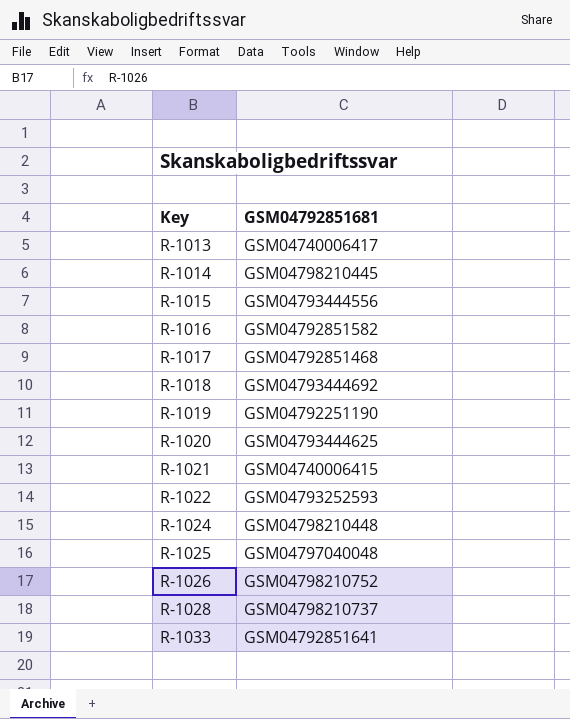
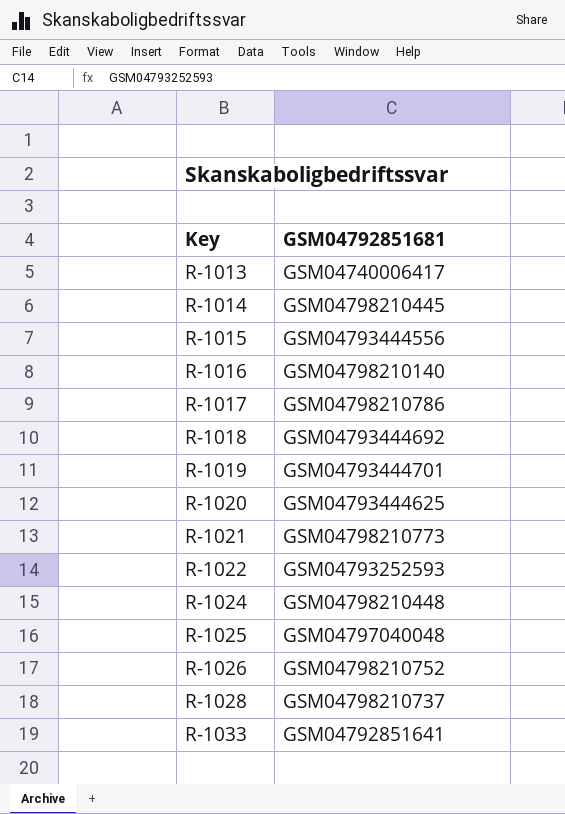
R-1016 | GSM04792851681: GSM04792851582 -> GSM04798210140
R-1017 | GSM04792851681: GSM04792851468 -> GSM04798210786
R-1019 | GSM04792851681: GSM04792251190 -> GSM04793444701
R-1021 | GSM04792851681: GSM04740006415 -> GSM04798210773

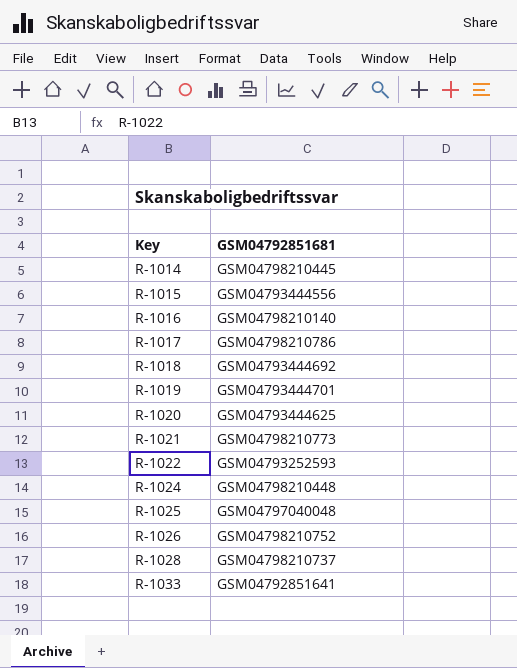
row R-1013: GSM04740006417 -> none

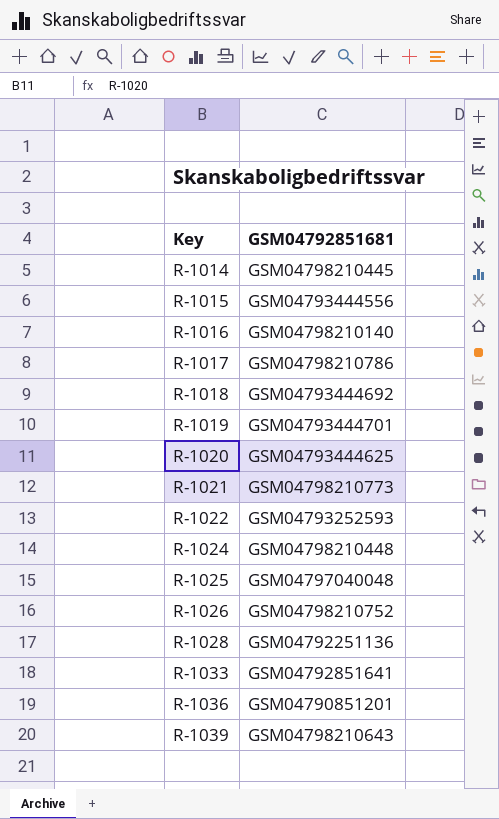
R-1028 | GSM04792851681: GSM04798210737 -> GSM04792251136
row R-1036: none -> GSM04790851201
row R-1039: none -> GSM04798210643

